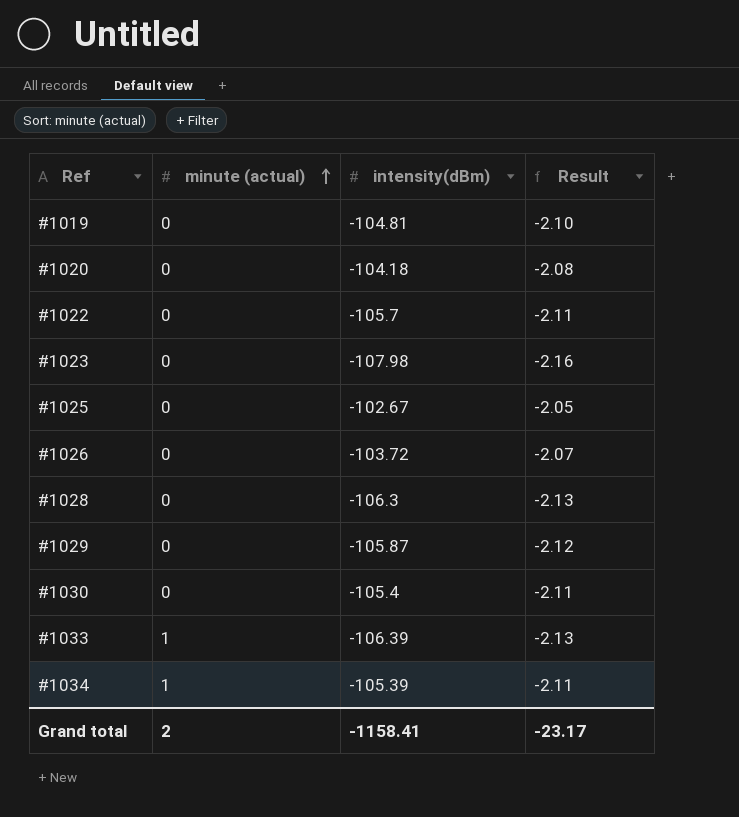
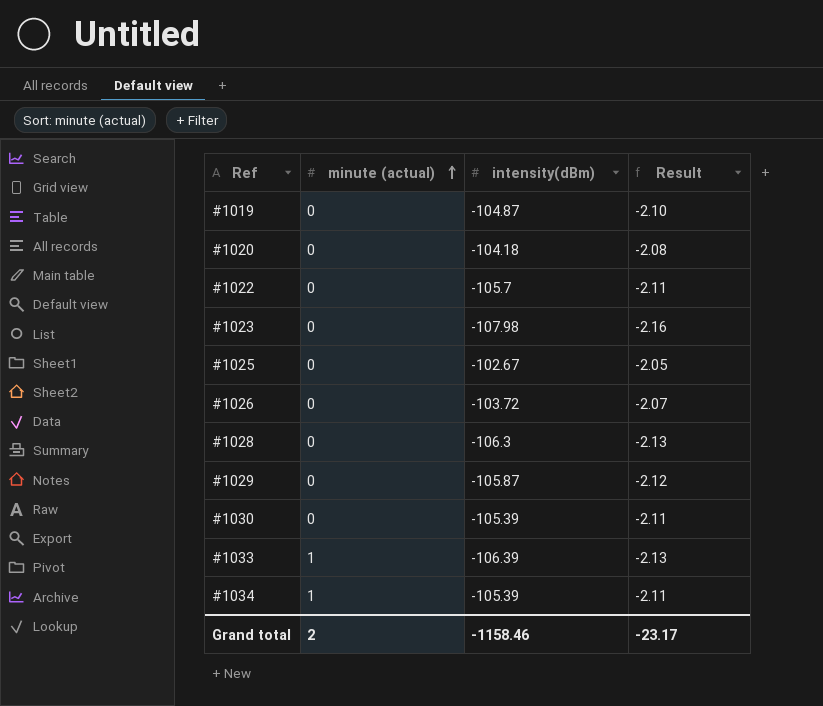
#1019 | intensity(dBm): -104.81 -> -104.87
#1030 | intensity(dBm): -105.4 -> -105.39
Grand total | intensity(dBm): -1158.41 -> -1158.46

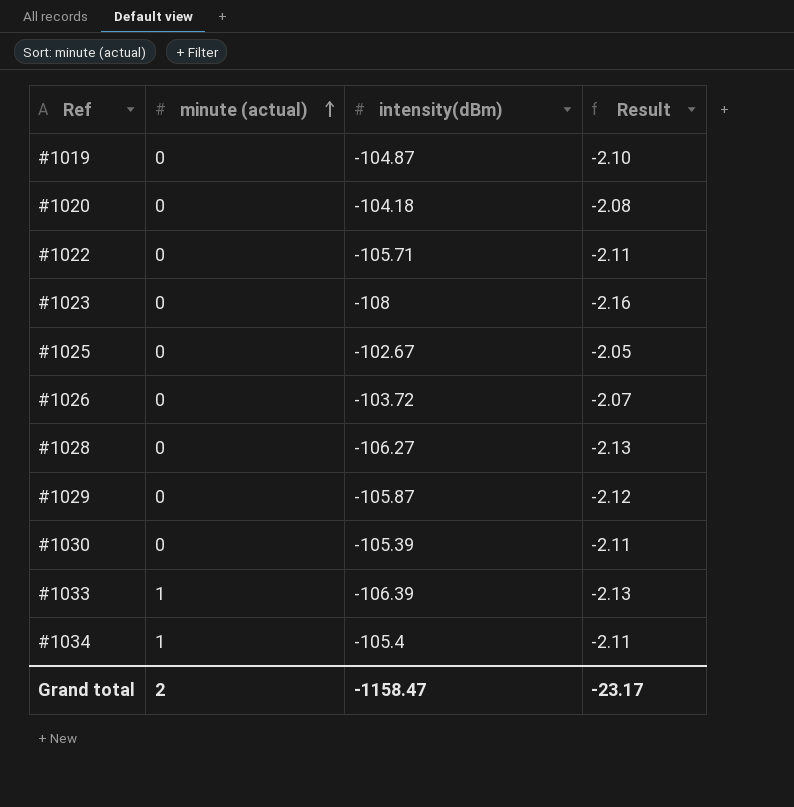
#1022 | intensity(dBm): -105.7 -> -105.71
#1023 | intensity(dBm): -107.98 -> -108
#1028 | intensity(dBm): -106.3 -> -106.27
#1034 | intensity(dBm): -105.39 -> -105.4
Grand total | intensity(dBm): -1158.46 -> -1158.47

